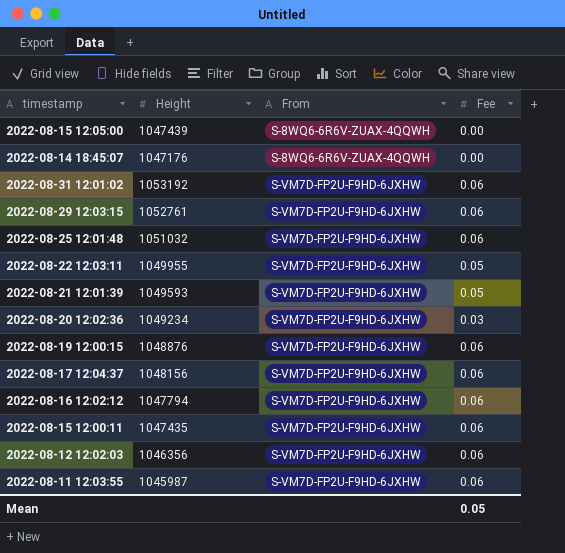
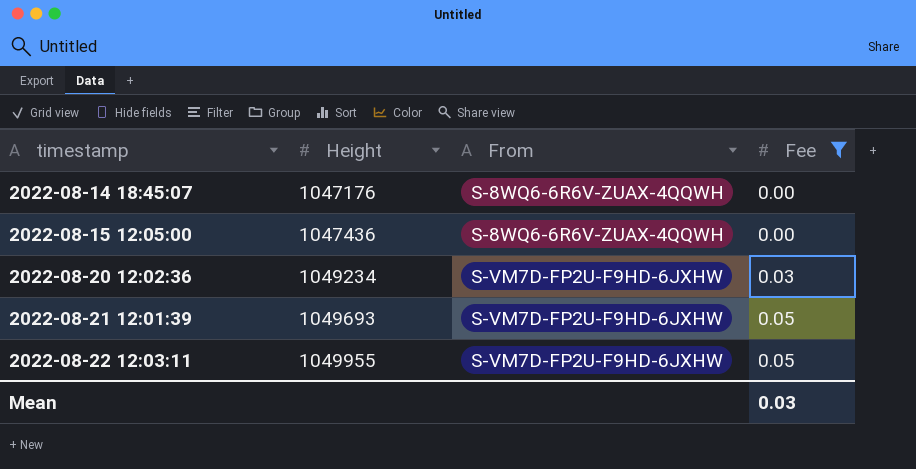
filter: none -> Fee != 0.06
row order: From ascending -> timestamp ascending
2022-08-15 12:05:00 | Height: 1047439 -> 1047436
2022-08-21 12:01:39 | Height: 1049593 -> 1049693
Mean | Fee: 0.05 -> 0.03

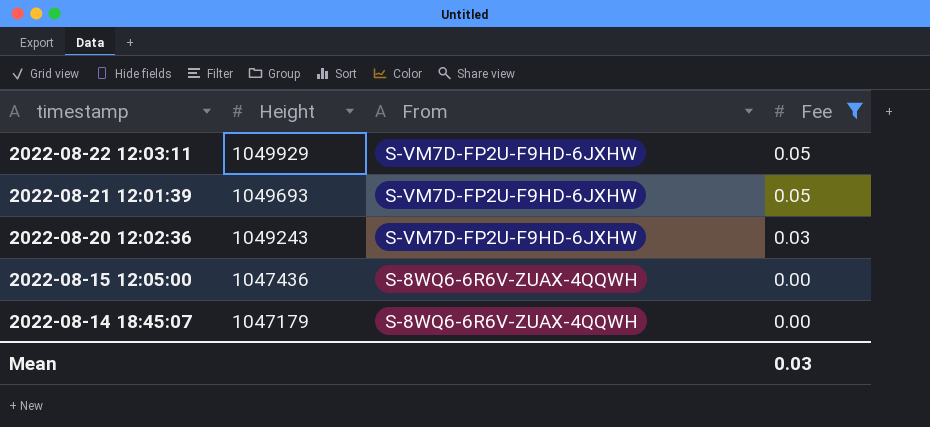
row order: timestamp ascending -> timestamp descending
2022-08-22 12:03:11 | Height: 1049955 -> 1049929
2022-08-20 12:02:36 | Height: 1049234 -> 1049243
2022-08-14 18:45:07 | Height: 1047176 -> 1047179

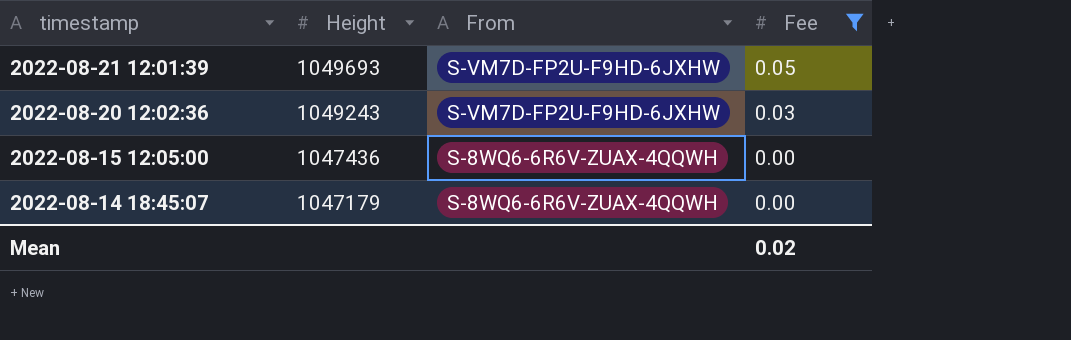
row 2022-08-22 12:03:11: 1049929 | S-VM7D-FP2U-F9HD-6JXHW | 0.05 -> none
Mean | Fee: 0.03 -> 0.02

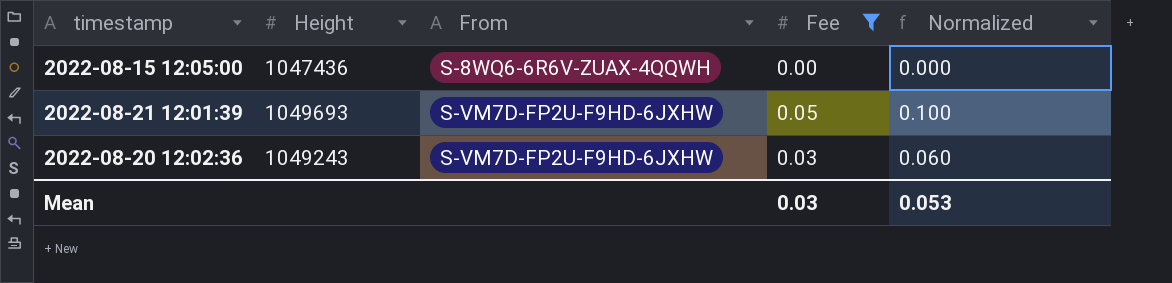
row order: timestamp descending -> From ascending
column Normalized | formula: none -> [Fee] * 2
row 2022-08-14 18:45:07: 1047179 | S-8WQ6-6R6V-ZUAX-4QQWH | 0.00 -> none
Mean | Fee: 0.02 -> 0.03

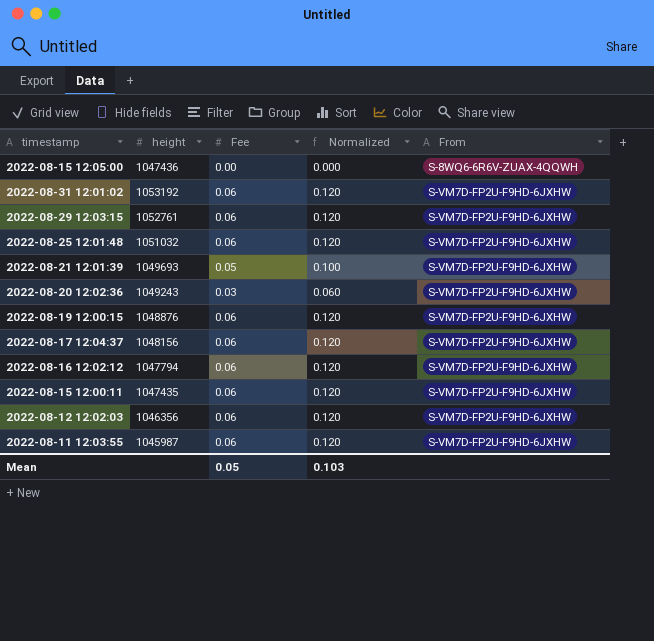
filter: Fee != 0.06 -> none
column name: Height -> height
column From | position: 3 -> 5
Mean | Fee: 0.03 -> 0.05
Mean | Normalized: 0.053 -> 0.103

